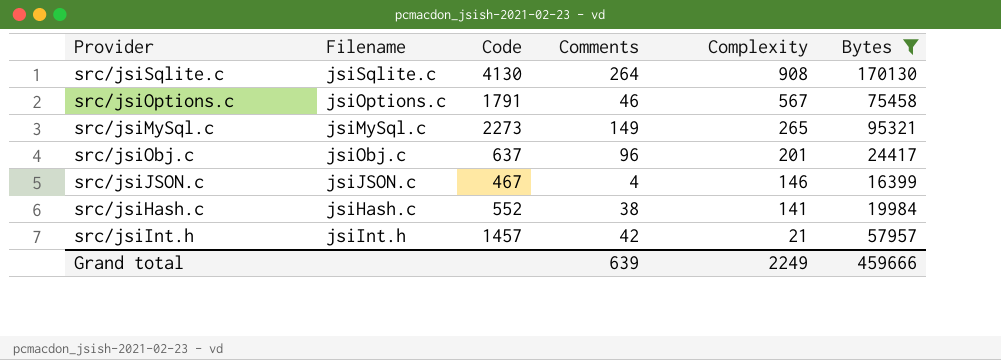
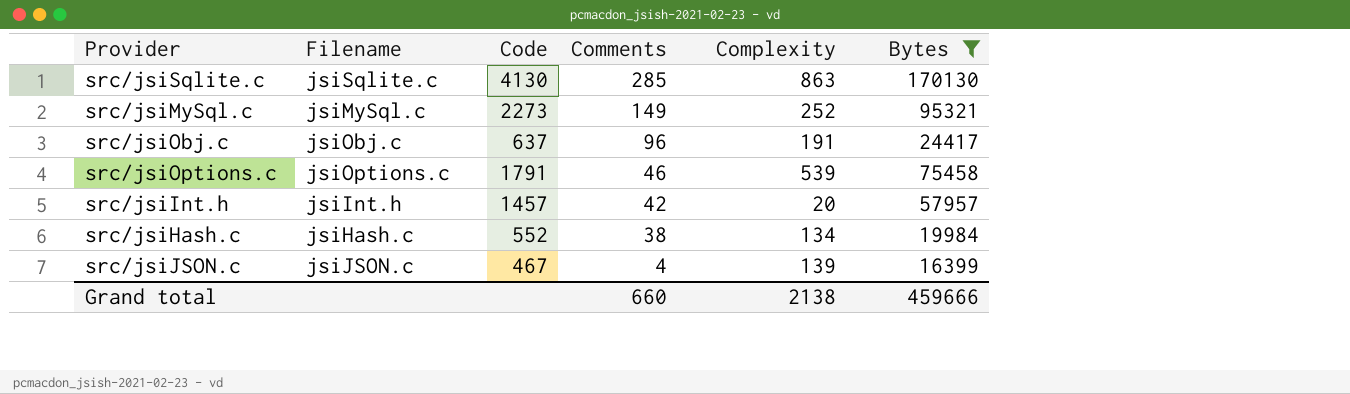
row order: Complexity descending -> Comments descending
src/jsiSqlite.c | Comments: 264 -> 285
src/jsiSqlite.c | Complexity: 908 -> 863
src/jsiMySql.c | Complexity: 265 -> 252
src/jsiObj.c | Complexity: 201 -> 191
src/jsiOptions.c | Complexity: 567 -> 539
src/jsiInt.h | Complexity: 21 -> 20
src/jsiHash.c | Complexity: 141 -> 134
src/jsiJSON.c | Complexity: 146 -> 139
Grand total | Comments: 639 -> 660
Grand total | Complexity: 2249 -> 2138

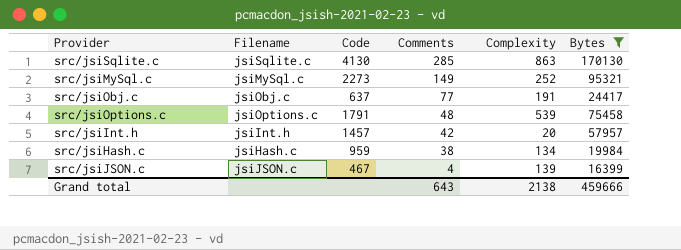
src/jsiObj.c | Comments: 96 -> 77
src/jsiOptions.c | Comments: 46 -> 48
src/jsiHash.c | Code: 552 -> 959
Grand total | Comments: 660 -> 643

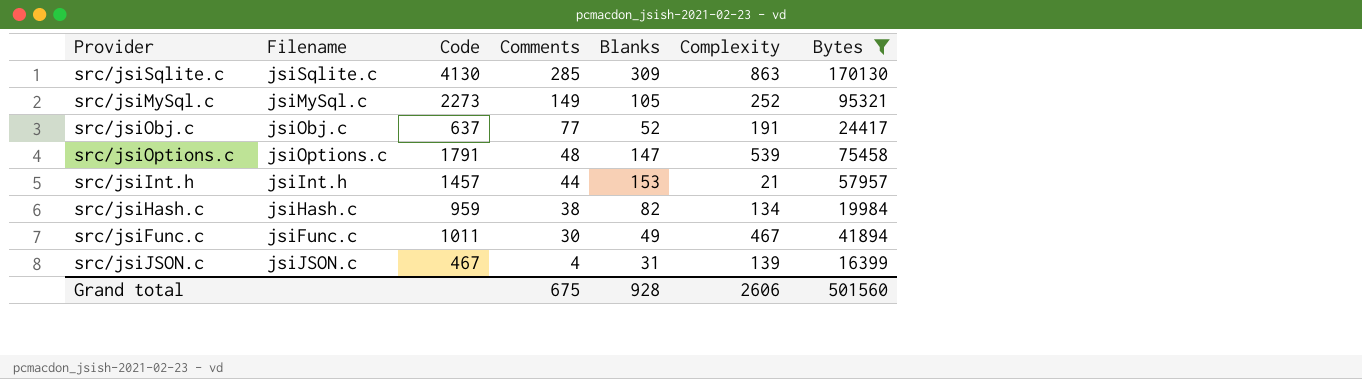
column Blanks | position: none -> 5
src/jsiInt.h | Comments: 42 -> 44
src/jsiInt.h | Complexity: 20 -> 21
row src/jsiFunc.c: none -> jsiFunc.c | 1011 | 30 | 49 | 467 | 41894
Grand total | Comments: 643 -> 675
Grand total | Complexity: 2138 -> 2606
Grand total | Bytes: 459666 -> 501560

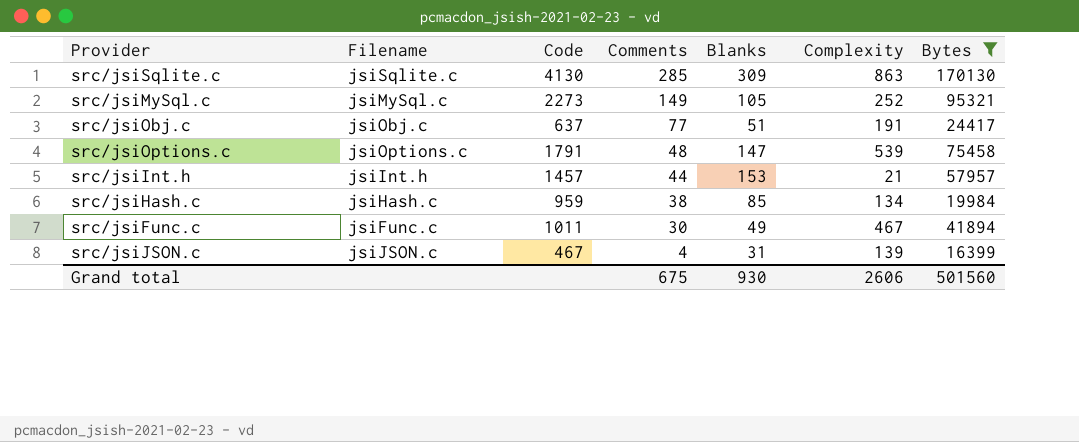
src/jsiObj.c | Blanks: 52 -> 51
src/jsiHash.c | Blanks: 82 -> 85
Grand total | Blanks: 928 -> 930

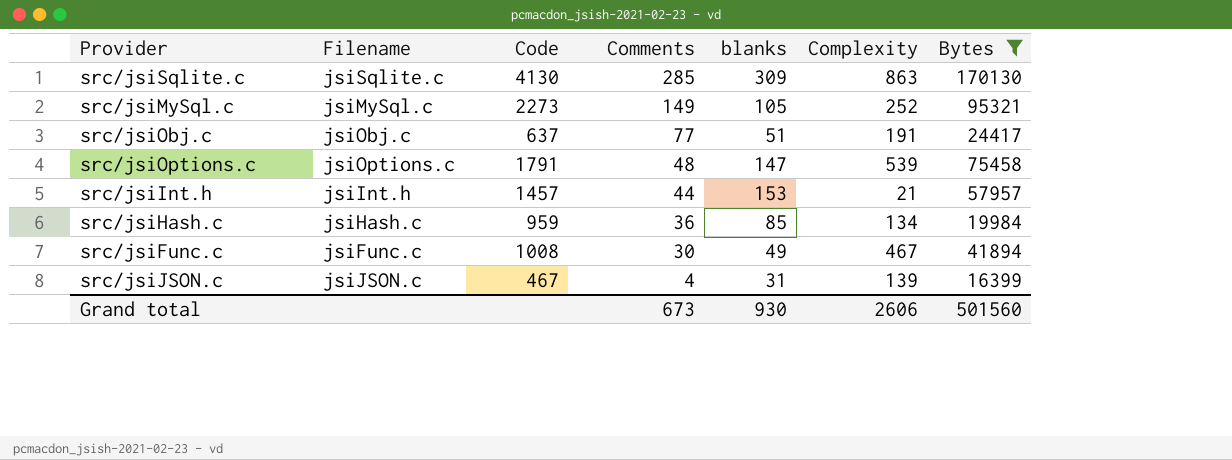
column name: Blanks -> blanks
src/jsiHash.c | Comments: 38 -> 36
src/jsiFunc.c | Code: 1011 -> 1008
Grand total | Comments: 675 -> 673

